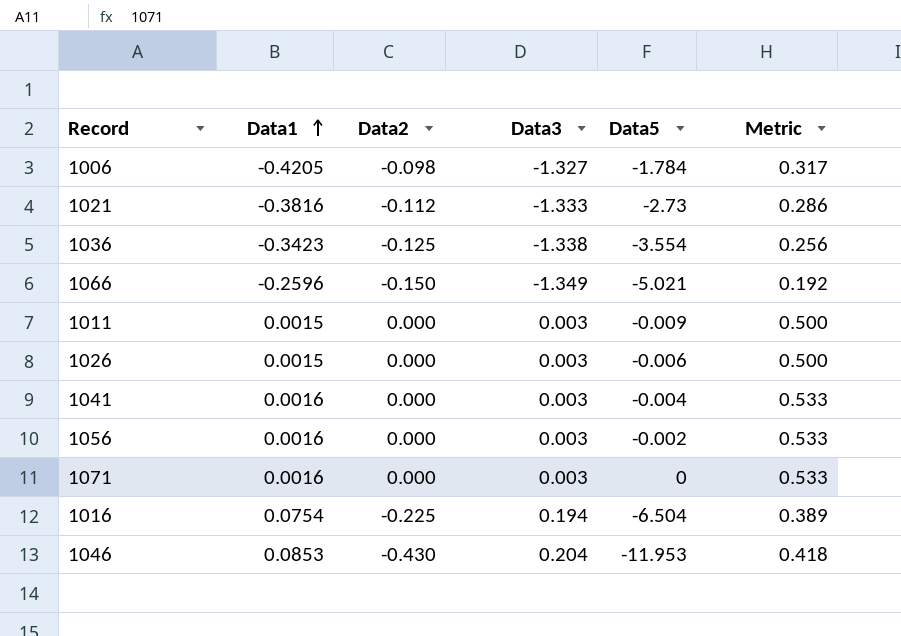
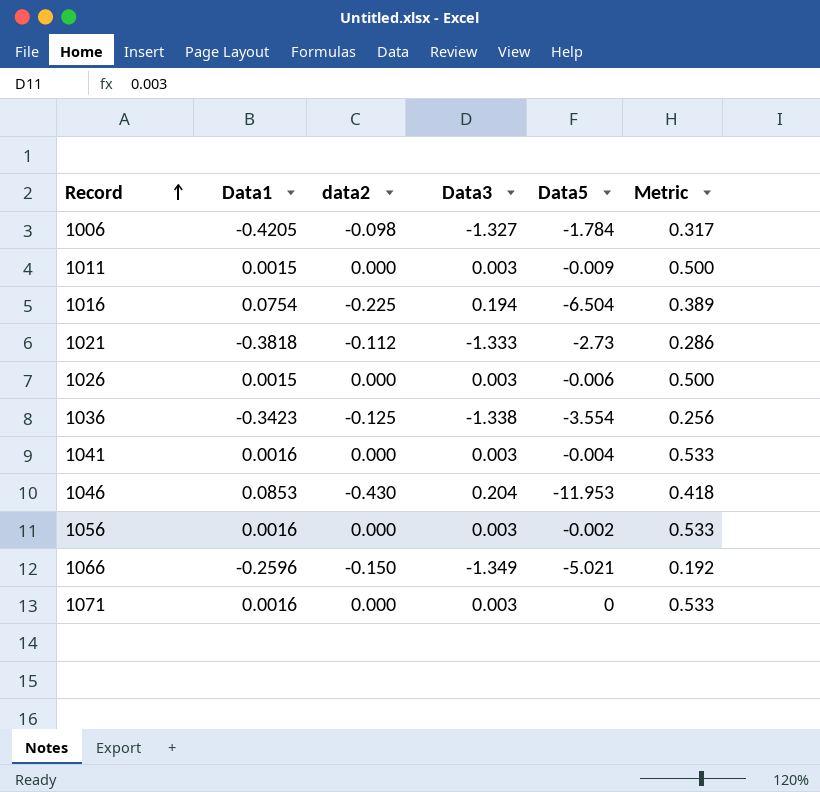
row order: Data1 ascending -> Record ascending
column name: Data2 -> data2
1021 | Data1: -0.3816 -> -0.3818

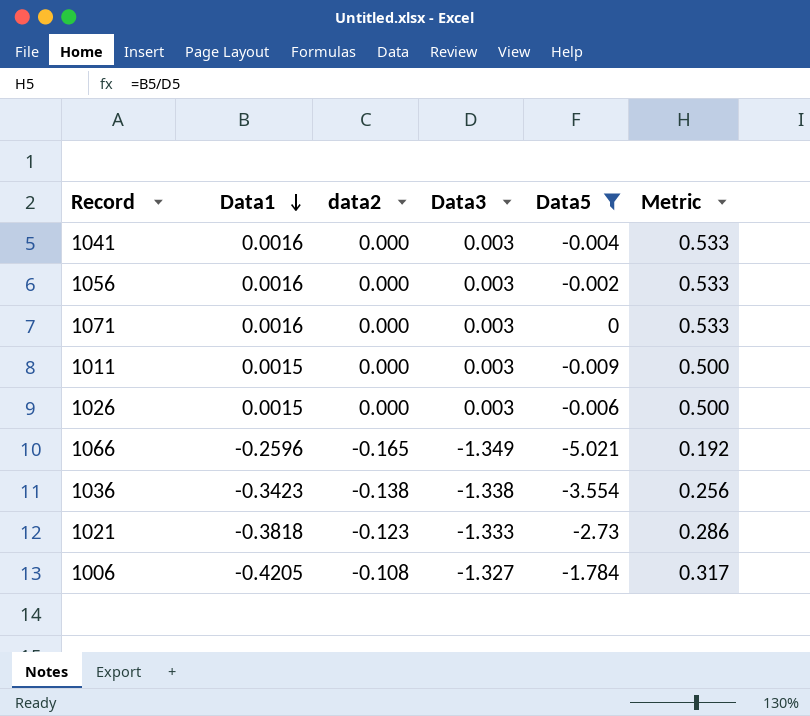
filter: none -> Data5 >= -5.021
row order: Record ascending -> Data1 descending
1066 | data2: -0.150 -> -0.165
1036 | data2: -0.125 -> -0.138
1021 | data2: -0.112 -> -0.123
1006 | data2: -0.098 -> -0.108

